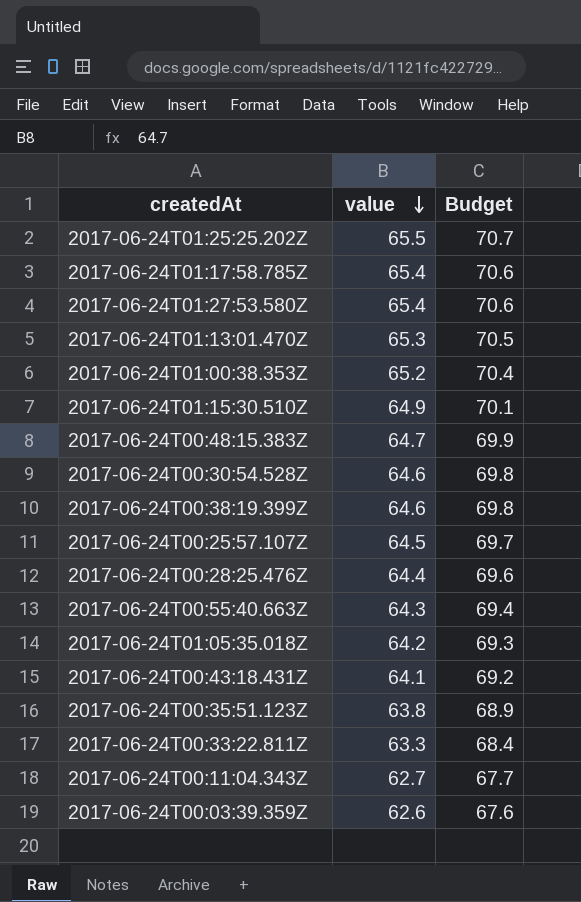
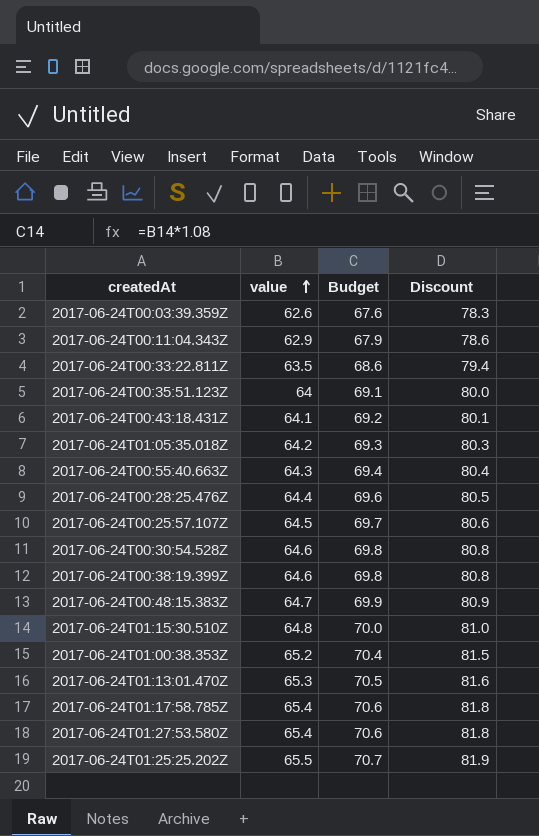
row order: value descending -> value ascending
column Discount | formula: none -> [value] * 1.25
2017-06-24T00:11:04.343Z | value: 62.7 -> 62.9
2017-06-24T00:11:04.343Z | Budget: 67.7 -> 67.9
2017-06-24T00:33:22.811Z | value: 63.3 -> 63.5
2017-06-24T00:33:22.811Z | Budget: 68.4 -> 68.6
2017-06-24T00:35:51.123Z | value: 63.8 -> 64
2017-06-24T00:35:51.123Z | Budget: 68.9 -> 69.1
2017-06-24T01:15:30.510Z | value: 64.9 -> 64.8
2017-06-24T01:15:30.510Z | Budget: 70.1 -> 70.0

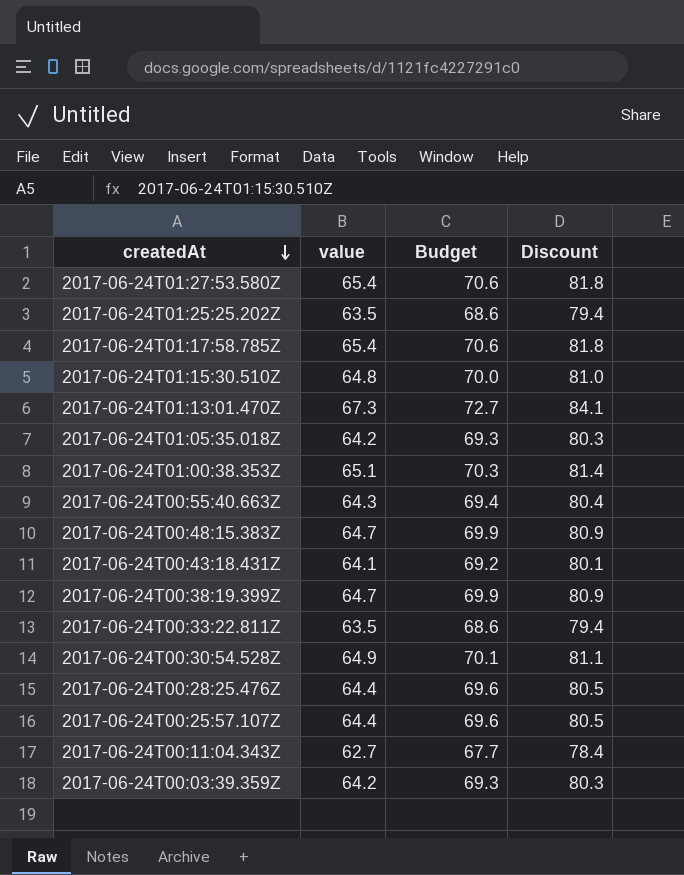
row order: value ascending -> createdAt descending
row 2017-06-24T00:35:51.123Z: 64 | 69.1 | 80.0 -> none
2017-06-24T01:25:25.202Z | value: 65.5 -> 63.5
2017-06-24T01:25:25.202Z | Budget: 70.7 -> 68.6
2017-06-24T01:25:25.202Z | Discount: 81.9 -> 79.4
2017-06-24T01:13:01.470Z | value: 65.3 -> 67.3
2017-06-24T01:13:01.470Z | Budget: 70.5 -> 72.7
2017-06-24T01:13:01.470Z | Discount: 81.6 -> 84.1
2017-06-24T01:00:38.353Z | value: 65.2 -> 65.1
2017-06-24T01:00:38.353Z | Budget: 70.4 -> 70.3
2017-06-24T01:00:38.353Z | Discount: 81.5 -> 81.4
2017-06-24T00:38:19.399Z | value: 64.6 -> 64.7
2017-06-24T00:38:19.399Z | Budget: 69.8 -> 69.9
2017-06-24T00:38:19.399Z | Discount: 80.8 -> 80.9
2017-06-24T00:30:54.528Z | value: 64.6 -> 64.9
2017-06-24T00:30:54.528Z | Budget: 69.8 -> 70.1
2017-06-24T00:30:54.528Z | Discount: 80.8 -> 81.1
2017-06-24T00:25:57.107Z | value: 64.5 -> 64.4
2017-06-24T00:25:57.107Z | Budget: 69.7 -> 69.6
2017-06-24T00:25:57.107Z | Discount: 80.6 -> 80.5
2017-06-24T00:11:04.343Z | value: 62.9 -> 62.7
2017-06-24T00:11:04.343Z | Budget: 67.9 -> 67.7
2017-06-24T00:11:04.343Z | Discount: 78.6 -> 78.4
2017-06-24T00:03:39.359Z | value: 62.6 -> 64.2
2017-06-24T00:03:39.359Z | Budget: 67.6 -> 69.3
2017-06-24T00:03:39.359Z | Discount: 78.3 -> 80.3

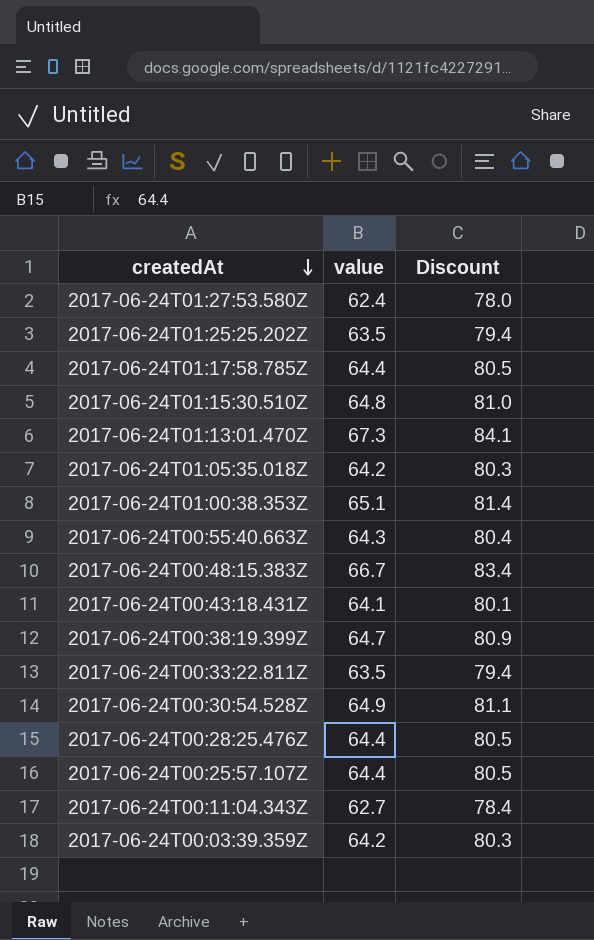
column Budget | formula: [value] * 1.08 -> none
2017-06-24T01:27:53.580Z | value: 65.4 -> 62.4
2017-06-24T01:27:53.580Z | Discount: 81.8 -> 78.0
2017-06-24T01:17:58.785Z | value: 65.4 -> 64.4
2017-06-24T01:17:58.785Z | Discount: 81.8 -> 80.5
2017-06-24T00:48:15.383Z | value: 64.7 -> 66.7
2017-06-24T00:48:15.383Z | Discount: 80.9 -> 83.4

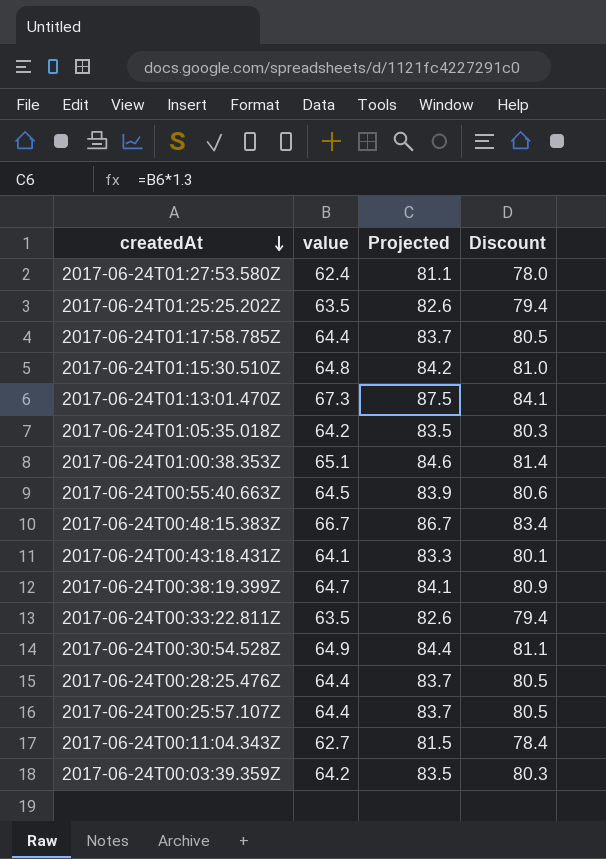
column Projected | formula: none -> [value] * 1.3
2017-06-24T00:55:40.663Z | value: 64.3 -> 64.5
2017-06-24T00:55:40.663Z | Discount: 80.4 -> 80.6

